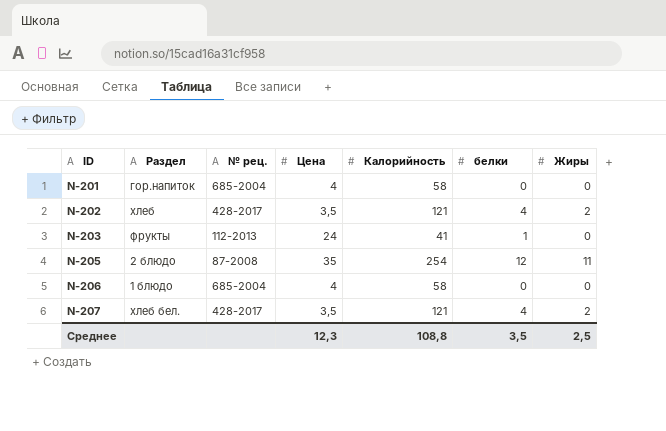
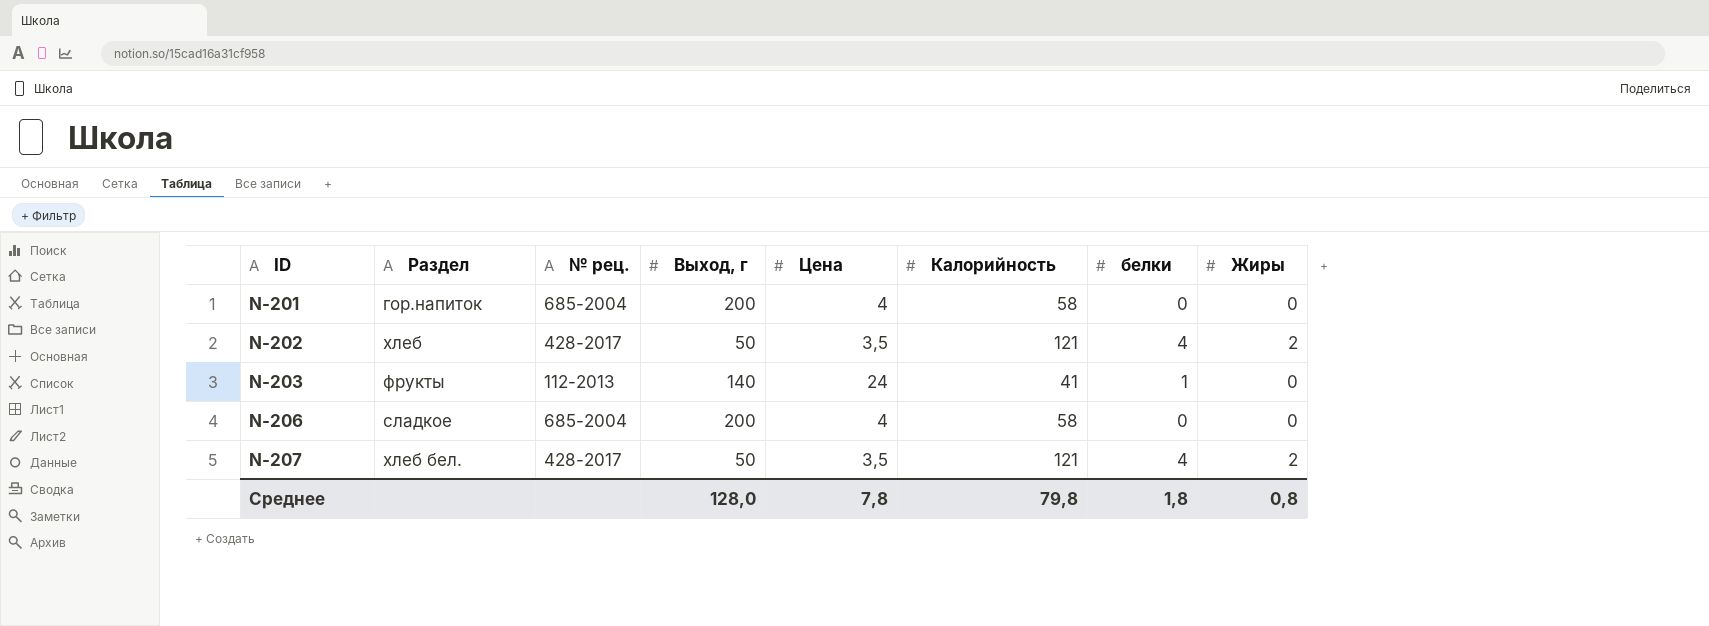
column Выход, г | position: none -> 4
row N-205: 2 блюдо | 87-2008 | 35 | 254 | 12 | 11 -> none
N-206 | Раздел: 1 блюдо -> сладкое
Среднее | Цена: 12,3 -> 7,8
Среднее | Калорийность: 108,8 -> 79,8
Среднее | белки: 3,5 -> 1,8
Среднее | Жиры: 2,5 -> 0,8

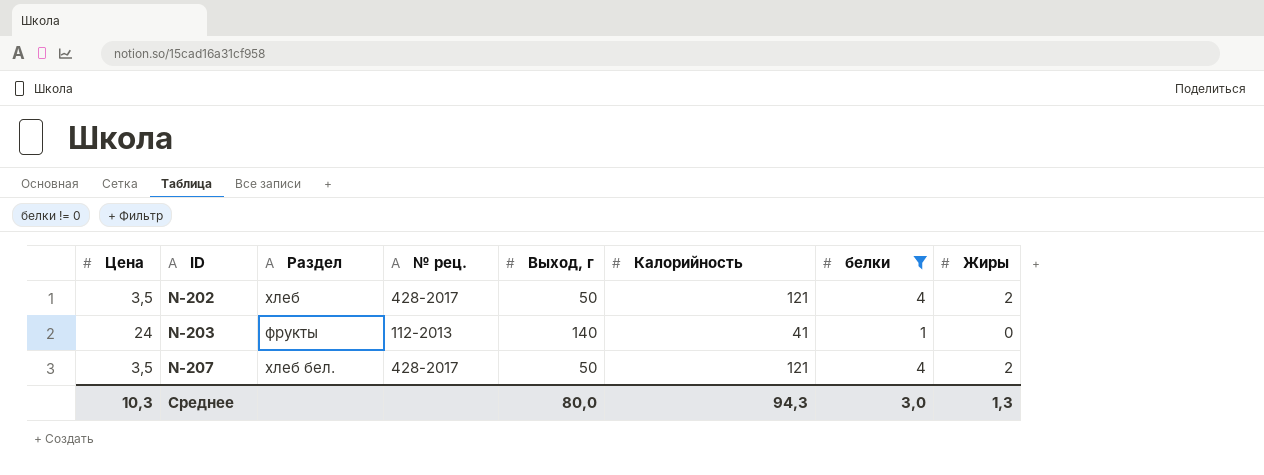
filter: none -> белки != 0
column Цена | position: 5 -> 1
Среднее | Цена: 7,8 -> 10,3
Среднее | Выход, г: 128,0 -> 80,0
Среднее | Калорийность: 79,8 -> 94,3
Среднее | белки: 1,8 -> 3,0
Среднее | Жиры: 0,8 -> 1,3

